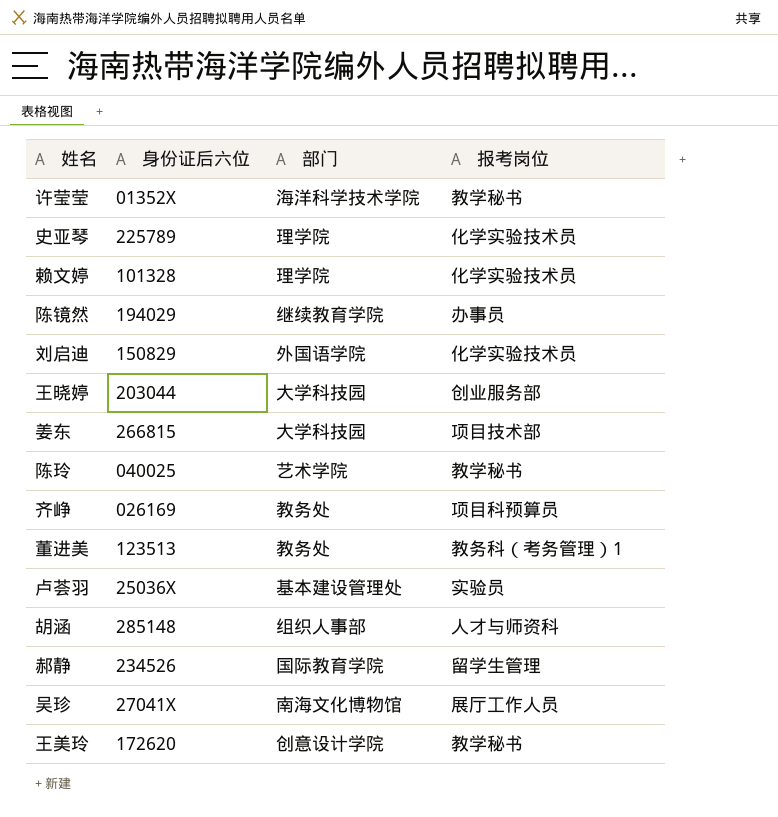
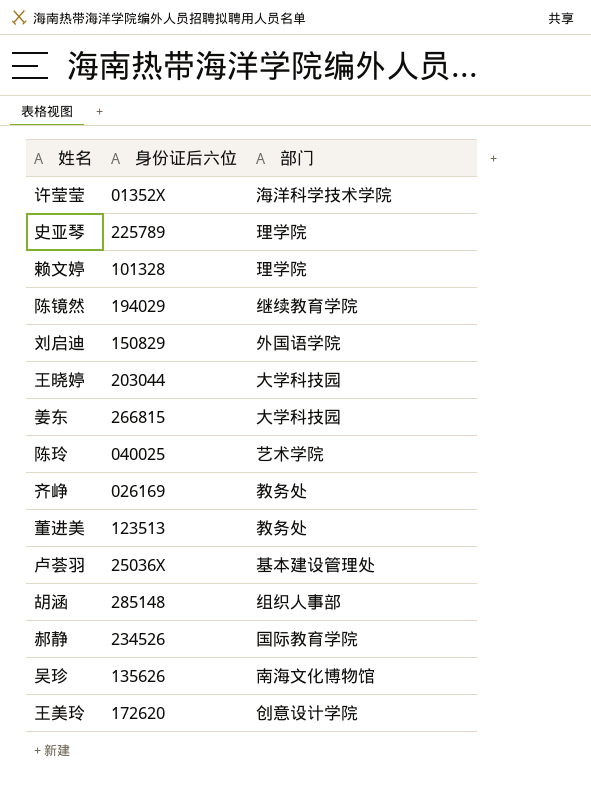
column 报考岗位 | position: 4 -> none
吴珍 | 身份证后六位: 27041X -> 135626

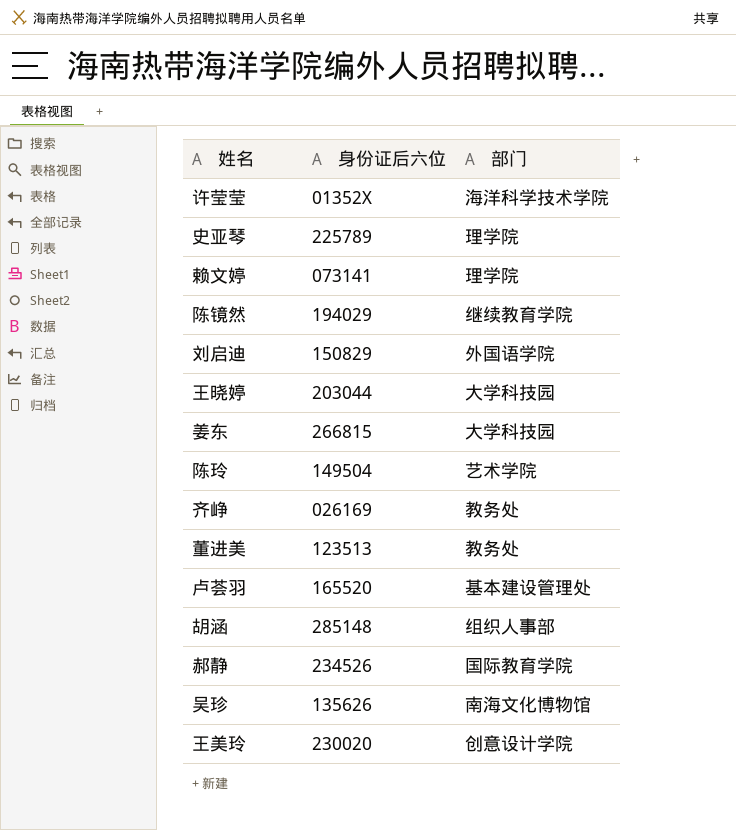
赖文婷 | 身份证后六位: 101328 -> 073141
陈玲 | 身份证后六位: 040025 -> 149504
卢荟羽 | 身份证后六位: 25036X -> 165520
王美玲 | 身份证后六位: 172620 -> 230020

